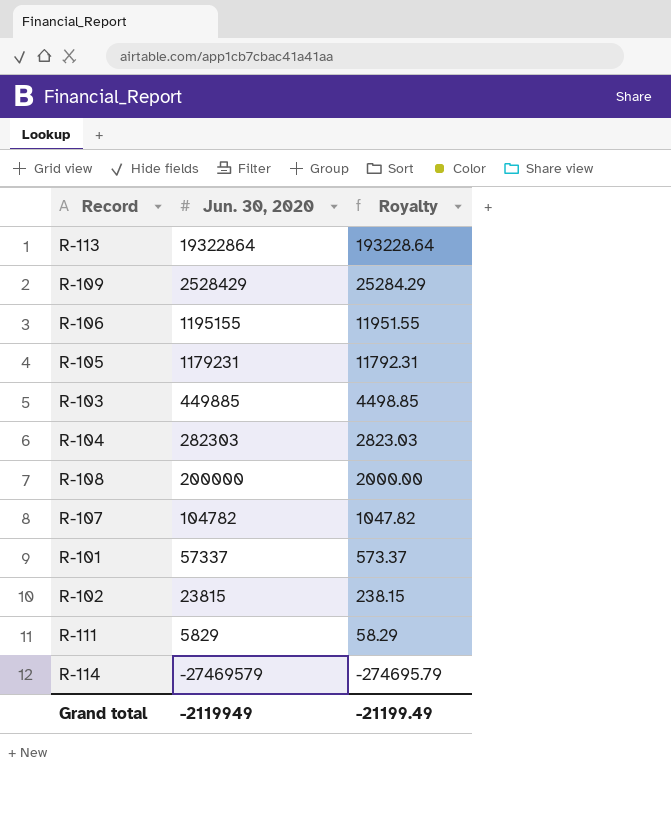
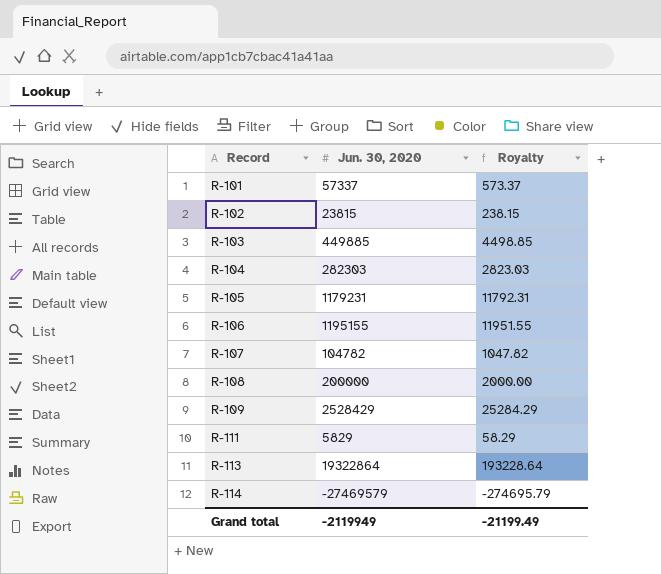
row order: Jun. 30, 2020 descending -> Record ascending

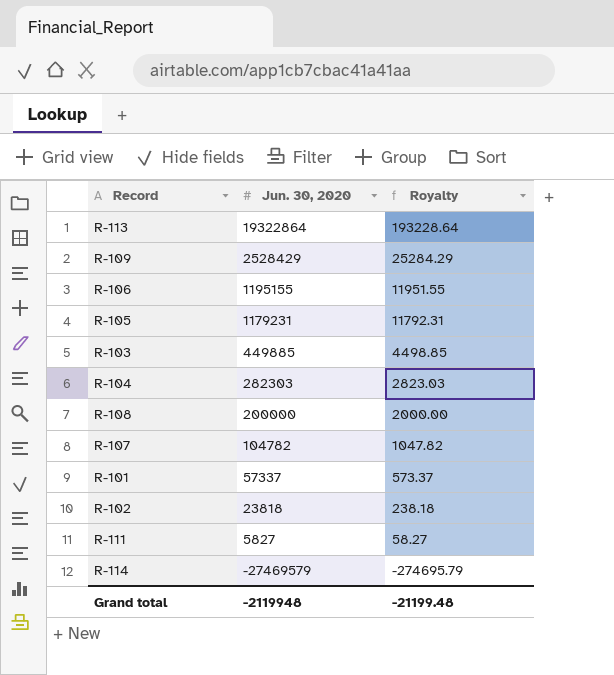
row order: Record ascending -> Jun. 30, 2020 descending
R-102 | Jun. 30, 2020: 23815 -> 23818
R-102 | Royalty: 238.15 -> 238.18
R-111 | Jun. 30, 2020: 5829 -> 5827
R-111 | Royalty: 58.29 -> 58.27
Grand total | Jun. 30, 2020: -2119949 -> -2119948
Grand total | Royalty: -21199.49 -> -21199.48

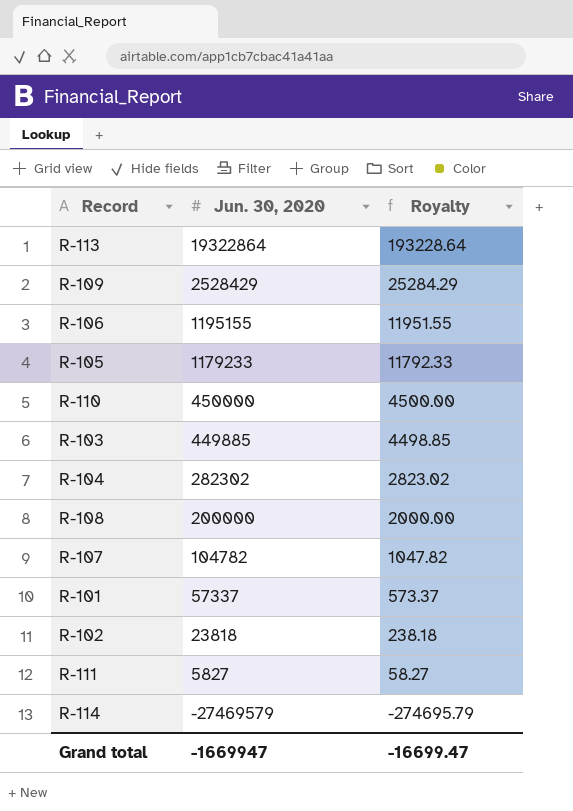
R-105 | Jun. 30, 2020: 1179231 -> 1179233
R-105 | Royalty: 11792.31 -> 11792.33
row R-110: none -> 450000 | 4500.00
R-104 | Jun. 30, 2020: 282303 -> 282302
R-104 | Royalty: 2823.03 -> 2823.02
Grand total | Jun. 30, 2020: -2119948 -> -1669947
Grand total | Royalty: -21199.48 -> -16699.47

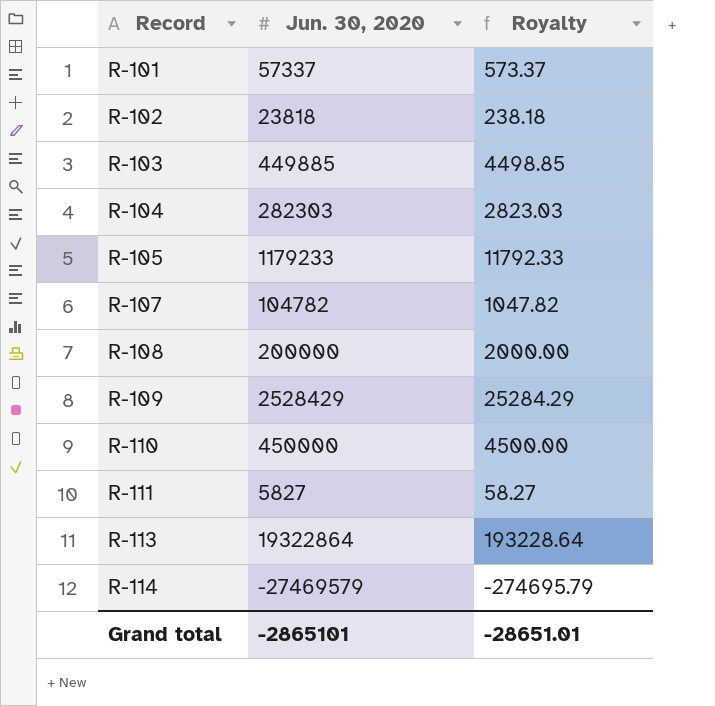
row order: Jun. 30, 2020 descending -> Record ascending
row R-106: 1195155 | 11951.55 -> none
R-104 | Jun. 30, 2020: 282302 -> 282303
R-104 | Royalty: 2823.02 -> 2823.03
Grand total | Jun. 30, 2020: -1669947 -> -2865101
Grand total | Royalty: -16699.47 -> -28651.01

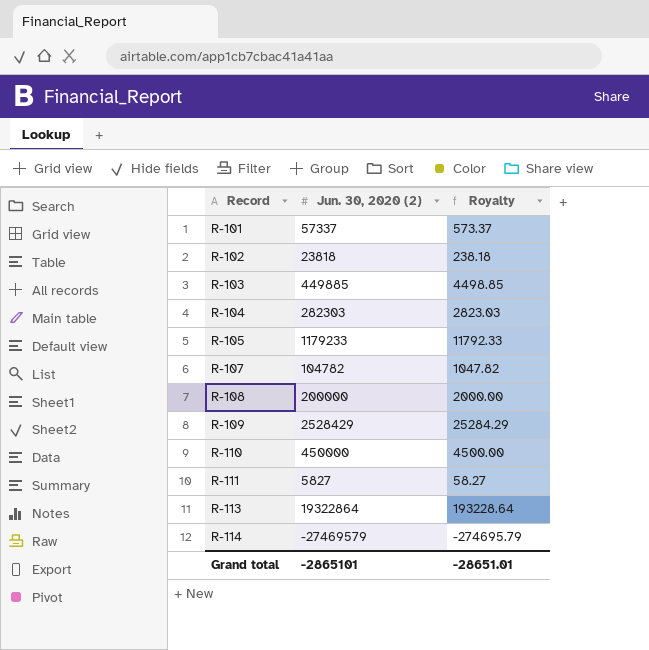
column name: Jun. 30, 2020 -> Jun. 30, 2020 (2)

